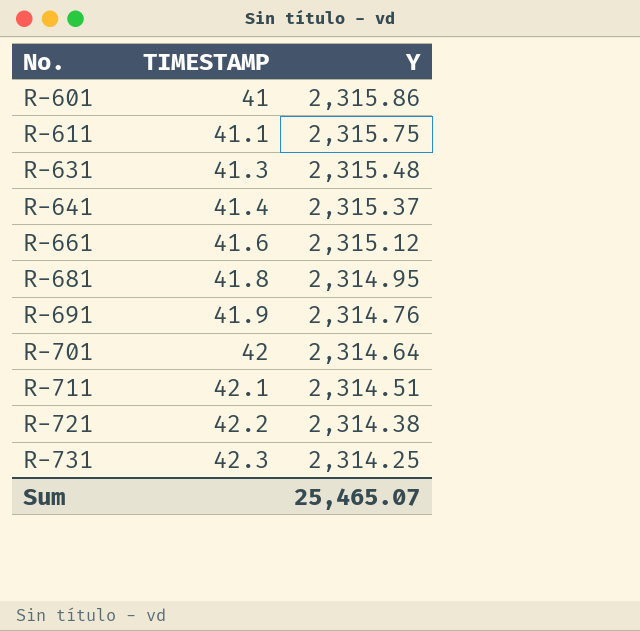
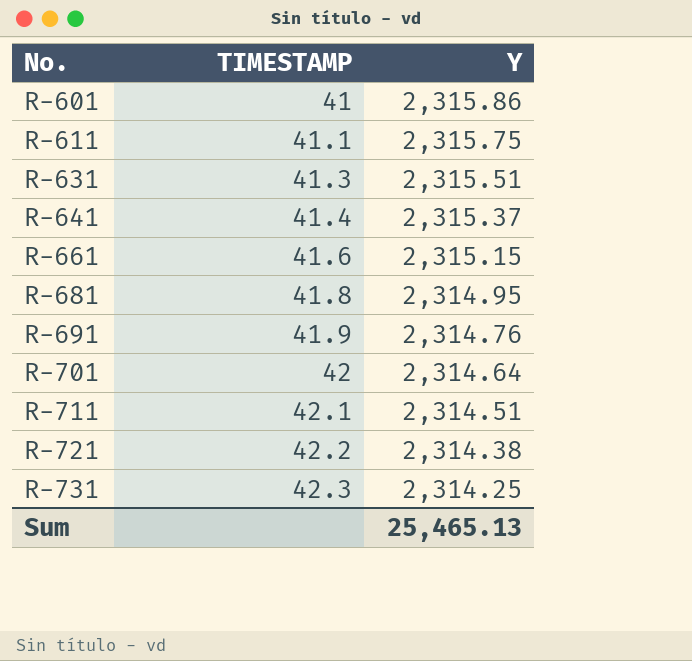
R-631 | Y: 2,315.48 -> 2,315.51
R-661 | Y: 2,315.12 -> 2,315.15
Sum | Y: 25,465.07 -> 25,465.13

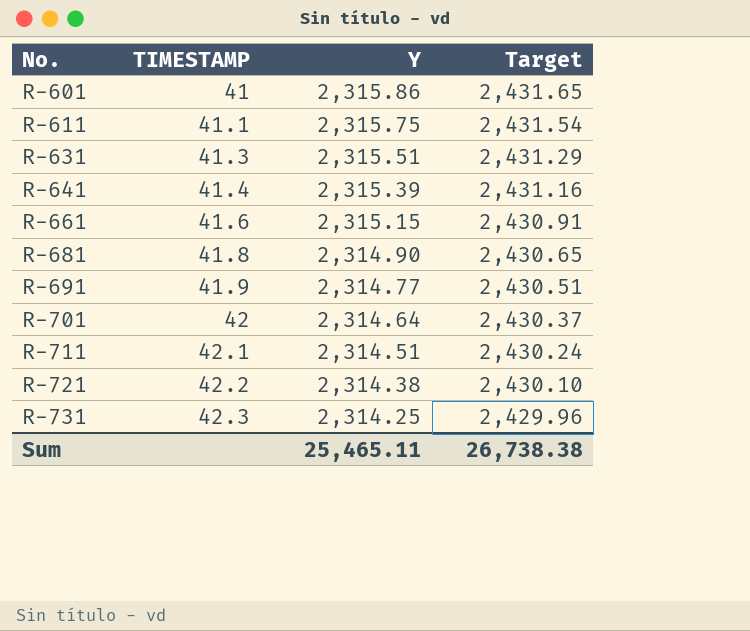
column Target | formula: none -> [Y] * 1.05
R-641 | Y: 2,315.37 -> 2,315.39
R-681 | Y: 2,314.95 -> 2,314.90
R-691 | Y: 2,314.76 -> 2,314.77
Sum | Y: 25,465.13 -> 25,465.11

